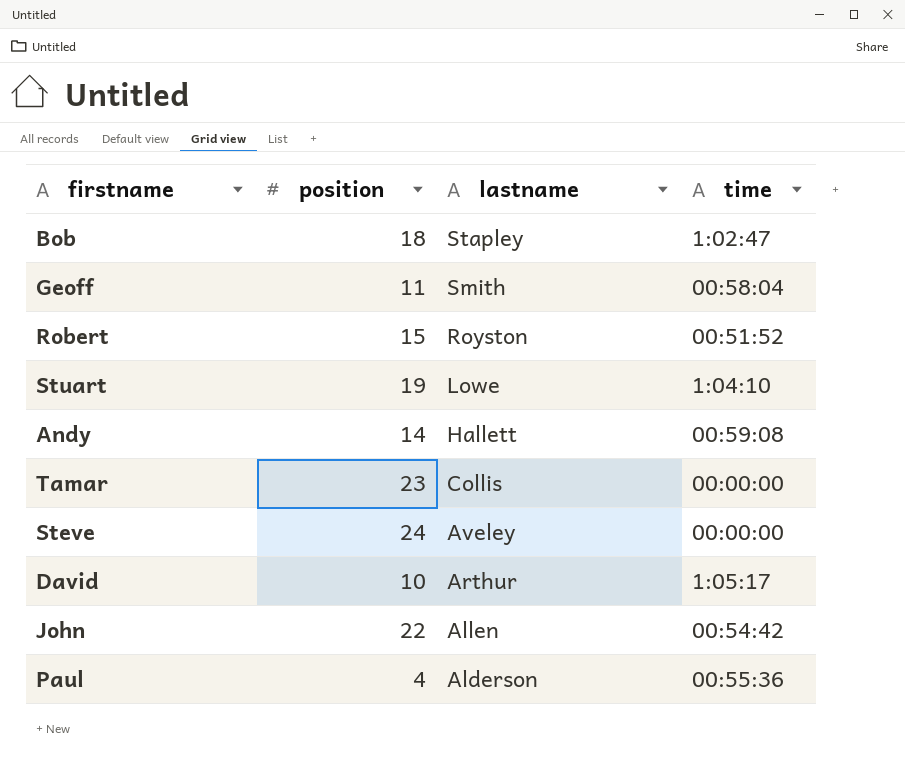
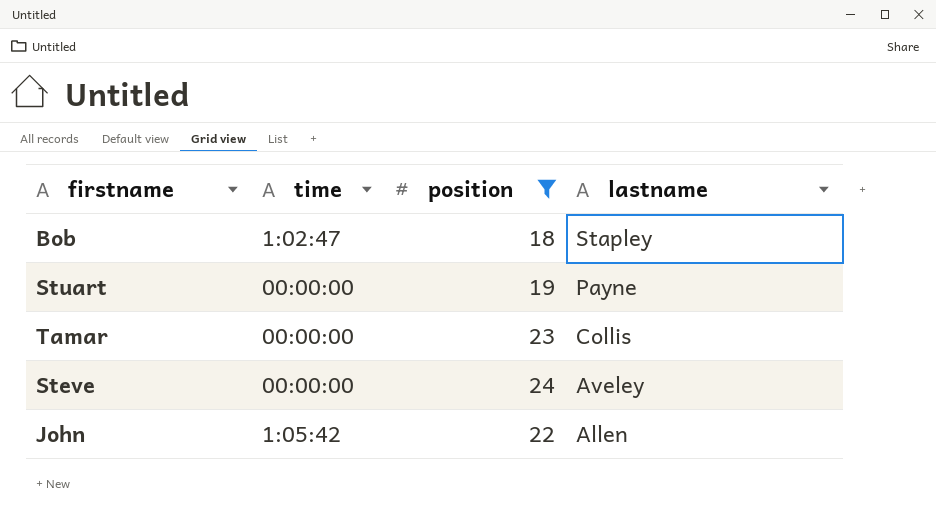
filter: none -> position >= 18
column time | position: 4 -> 2
Stuart | time: 1:04:10 -> 00:00:00
Stuart | lastname: Lowe -> Payne
John | time: 00:54:42 -> 1:05:42

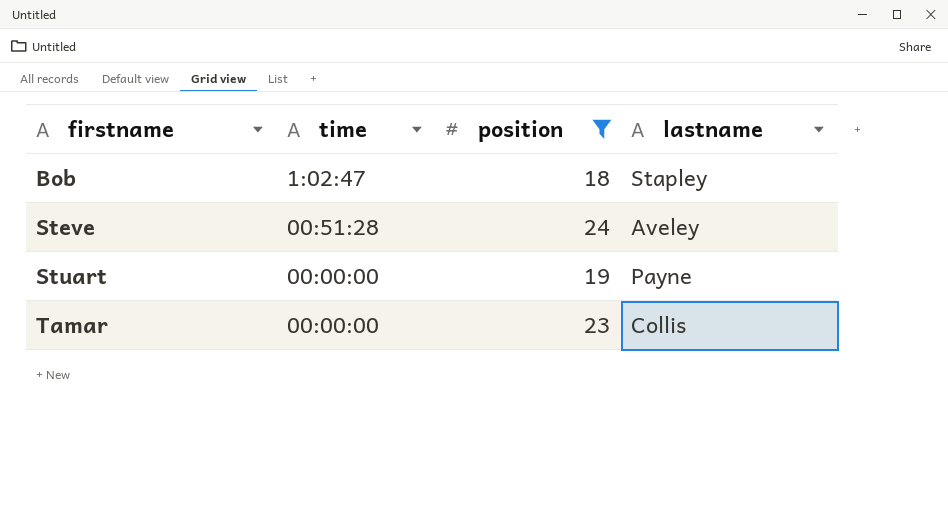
row order: lastname descending -> firstname ascending
row John: 1:05:42 | 22 | Allen -> none
Steve | time: 00:00:00 -> 00:51:28

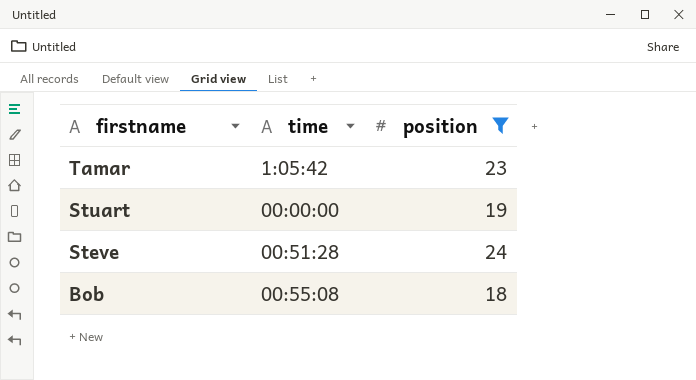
row order: firstname ascending -> firstname descending
column lastname | position: 4 -> none
Tamar | time: 00:00:00 -> 1:05:42
Bob | time: 1:02:47 -> 00:55:08

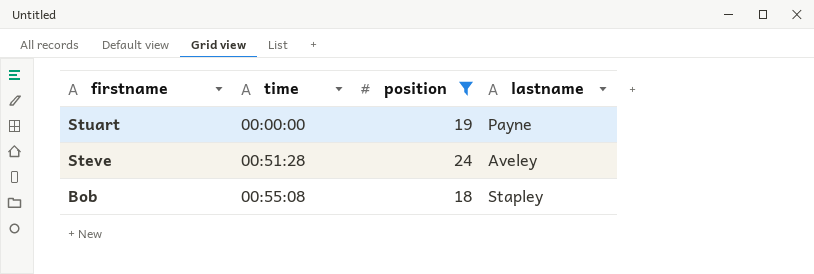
column lastname | position: none -> 4
row Tamar: 1:05:42 | 23 -> none

